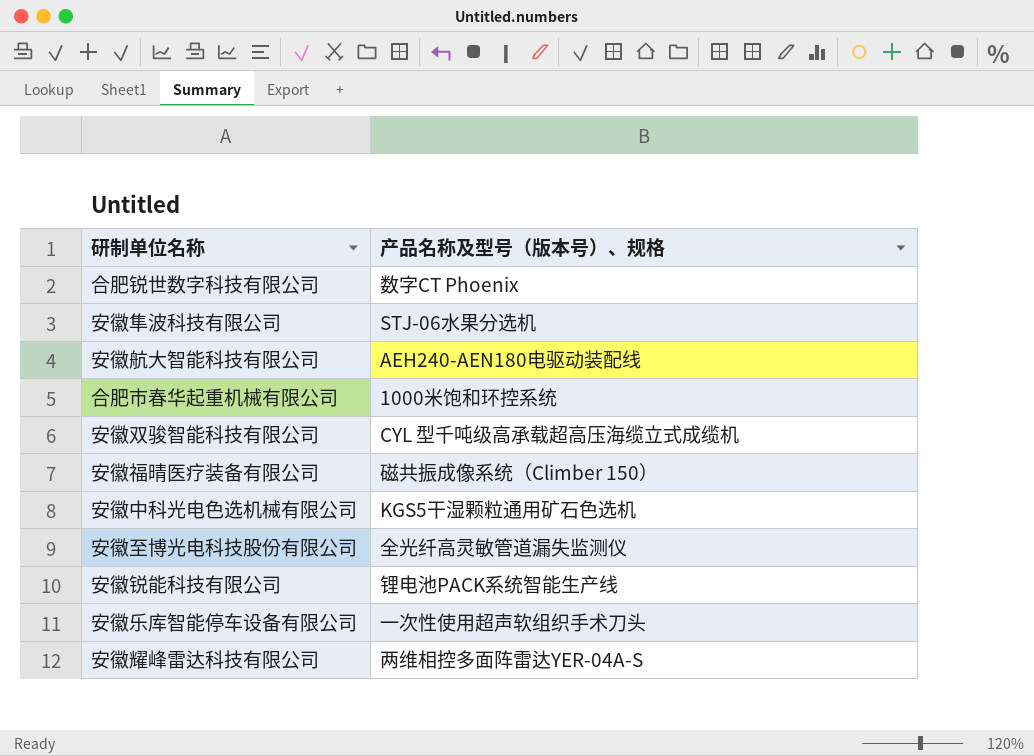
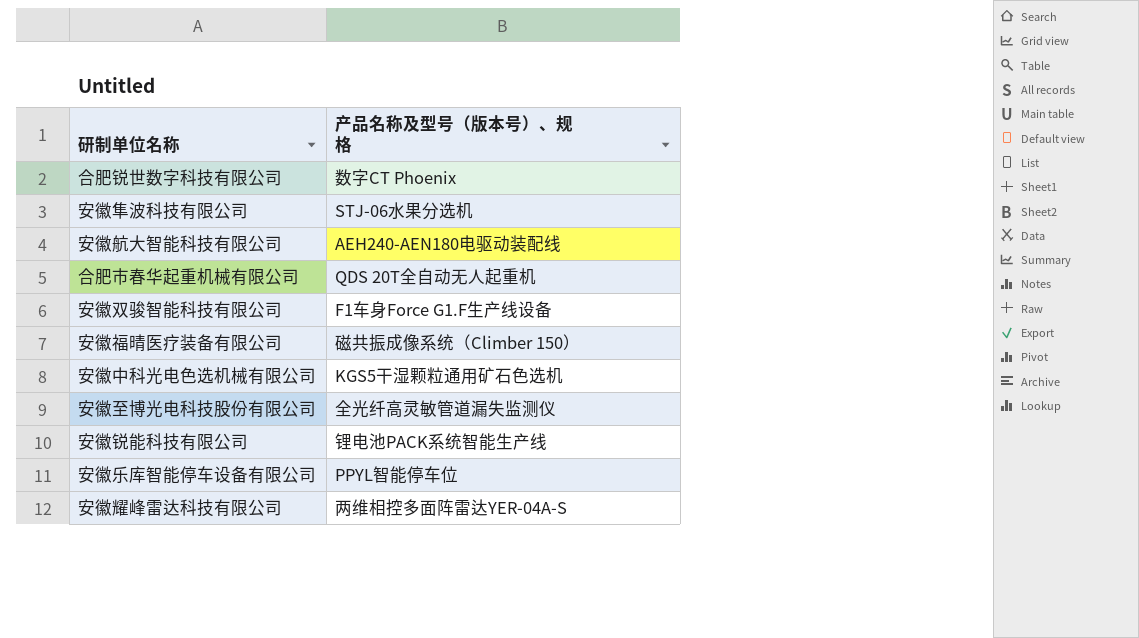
合肥市春华起重机械有限公司 | 产品名称及型号（版本号）、规格: 1000米饱和环控系统 -> QDS 20T全自动无人起重机
安徽双骏智能科技有限公司 | 产品名称及型号（版本号）、规格: CYL 型千吨级高承载超高压海缆立式成缆机 -> F1车身Force G1.F生产线设备
安徽乐库智能停车设备有限公司 | 产品名称及型号（版本号）、规格: 一次性使用超声软组织手术刀头 -> PPYL智能停车位

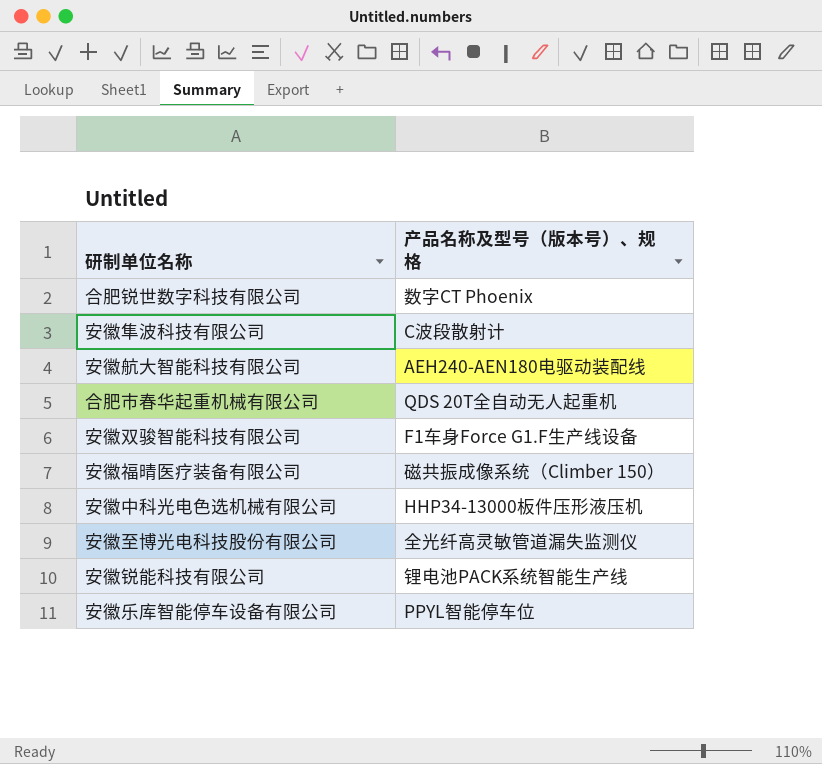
row 安徽耀峰雷达科技有限公司: 两维相控多面阵雷达YER-04A-S -> none
安徽隼波科技有限公司 | 产品名称及型号（版本号）、规格: STJ-06水果分选机 -> C波段散射计
安徽中科光电色选机械有限公司 | 产品名称及型号（版本号）、规格: KGS5干湿颗粒通用矿石色选机 -> HHP34-13000板件压形液压机

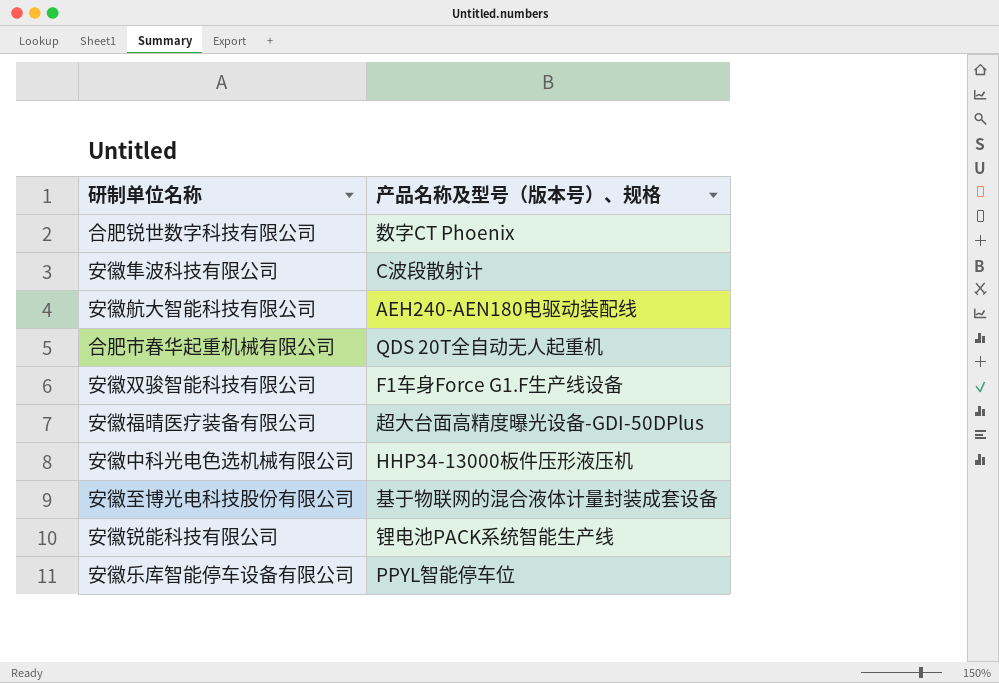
安徽福晴医疗装备有限公司 | 产品名称及型号（版本号）、规格: 磁共振成像系统（Climber 150） -> 超大台面高精度曝光设备-GDI-50DPlus
安徽至博光电科技股份有限公司 | 产品名称及型号（版本号）、规格: 全光纤高灵敏管道漏失监测仪 -> 基于物联网的混合液体计量封装成套设备

